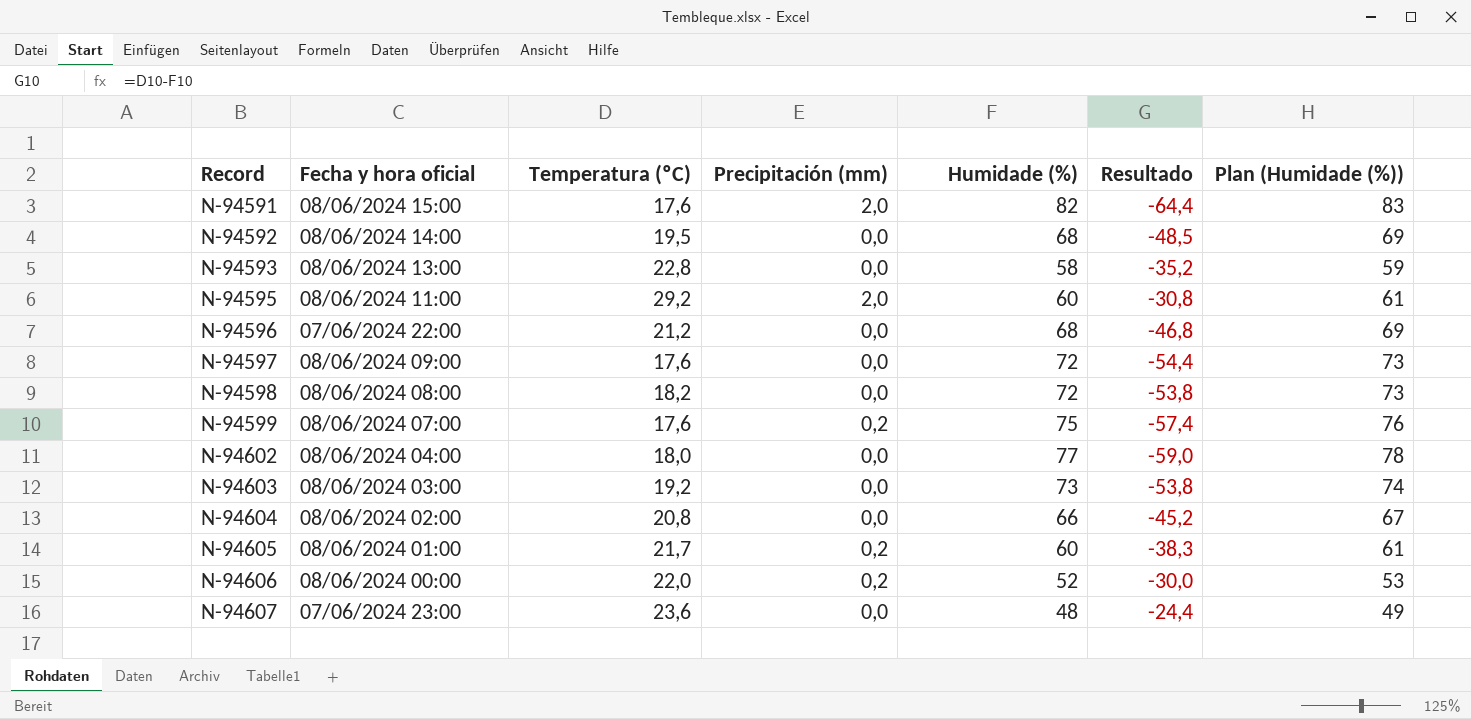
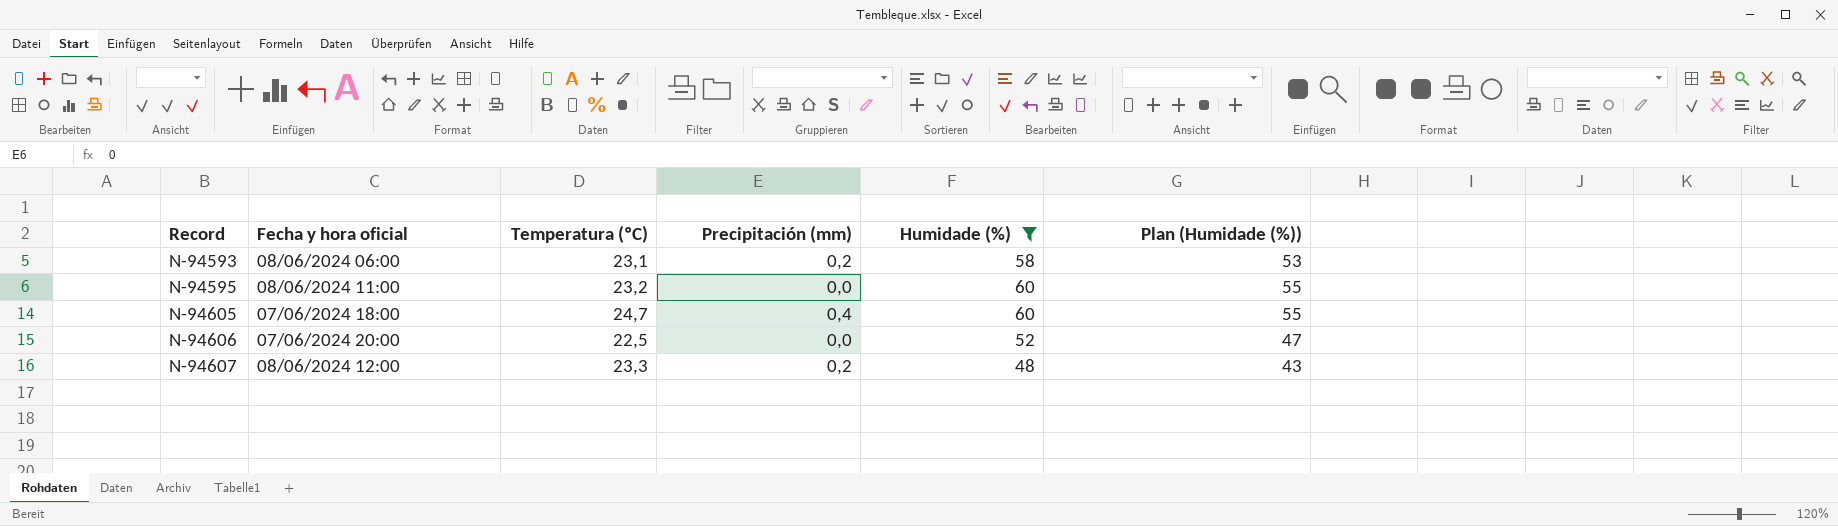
filter: none -> Humidade (%) <= 60
column Resultado | formula: [Temperatura (ºC)] - [Humidade (%)] -> none
column Plan (Humidade (%)) | formula: [Humidade (%)] + 1 -> [Humidade (%)] - 5
N-94593 | Fecha y hora oficial: 08/06/2024 13:00 -> 08/06/2024 06:00
N-94593 | Temperatura (ºC): 22,8 -> 23,1
N-94593 | Precipitación (mm): 0,0 -> 0,2
N-94595 | Temperatura (ºC): 29,2 -> 23,2
N-94595 | Precipitación (mm): 2,0 -> 0,0
N-94605 | Fecha y hora oficial: 08/06/2024 01:00 -> 07/06/2024 18:00
N-94605 | Temperatura (ºC): 21,7 -> 24,7
N-94605 | Precipitación (mm): 0,2 -> 0,4
N-94606 | Fecha y hora oficial: 08/06/2024 00:00 -> 07/06/2024 20:00
N-94606 | Temperatura (ºC): 22,0 -> 22,5
N-94606 | Precipitación (mm): 0,2 -> 0,0
N-94607 | Fecha y hora oficial: 07/06/2024 23:00 -> 08/06/2024 12:00
N-94607 | Temperatura (ºC): 23,6 -> 23,3
N-94607 | Precipitación (mm): 0,0 -> 0,2

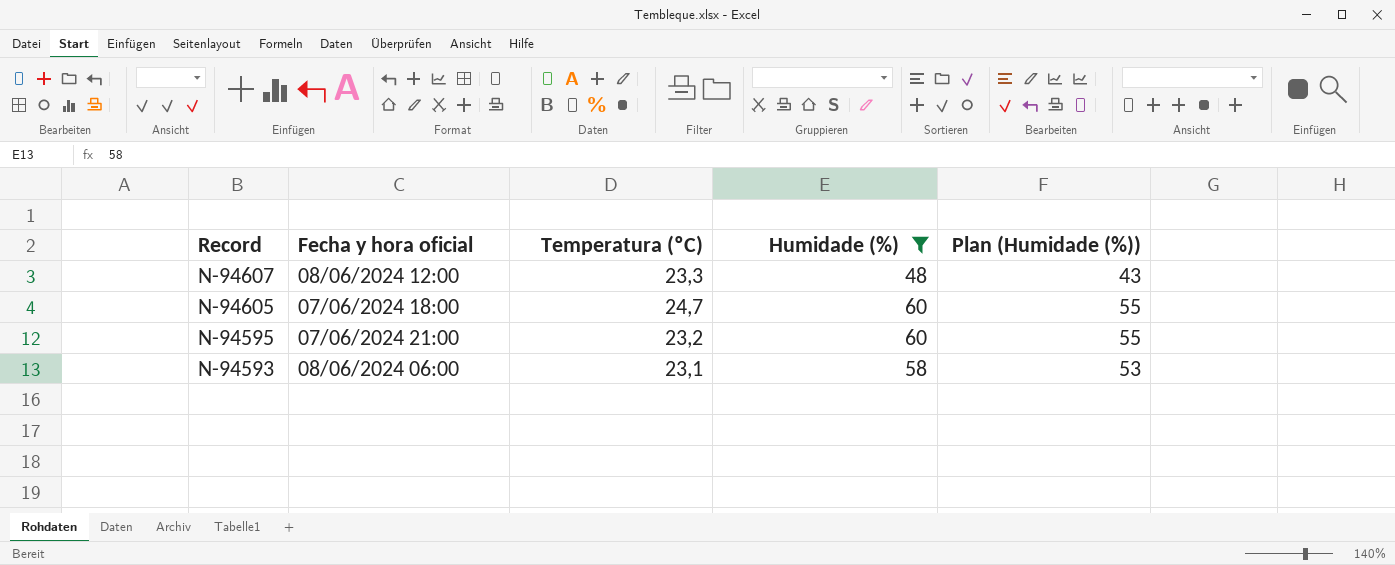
row order: Record ascending -> Record descending
column Precipitación (mm) | position: 4 -> none
row N-94606: 07/06/2024 20:00 | 22,5 | 0,0 | 52 | 47 -> none
N-94595 | Fecha y hora oficial: 08/06/2024 11:00 -> 07/06/2024 21:00

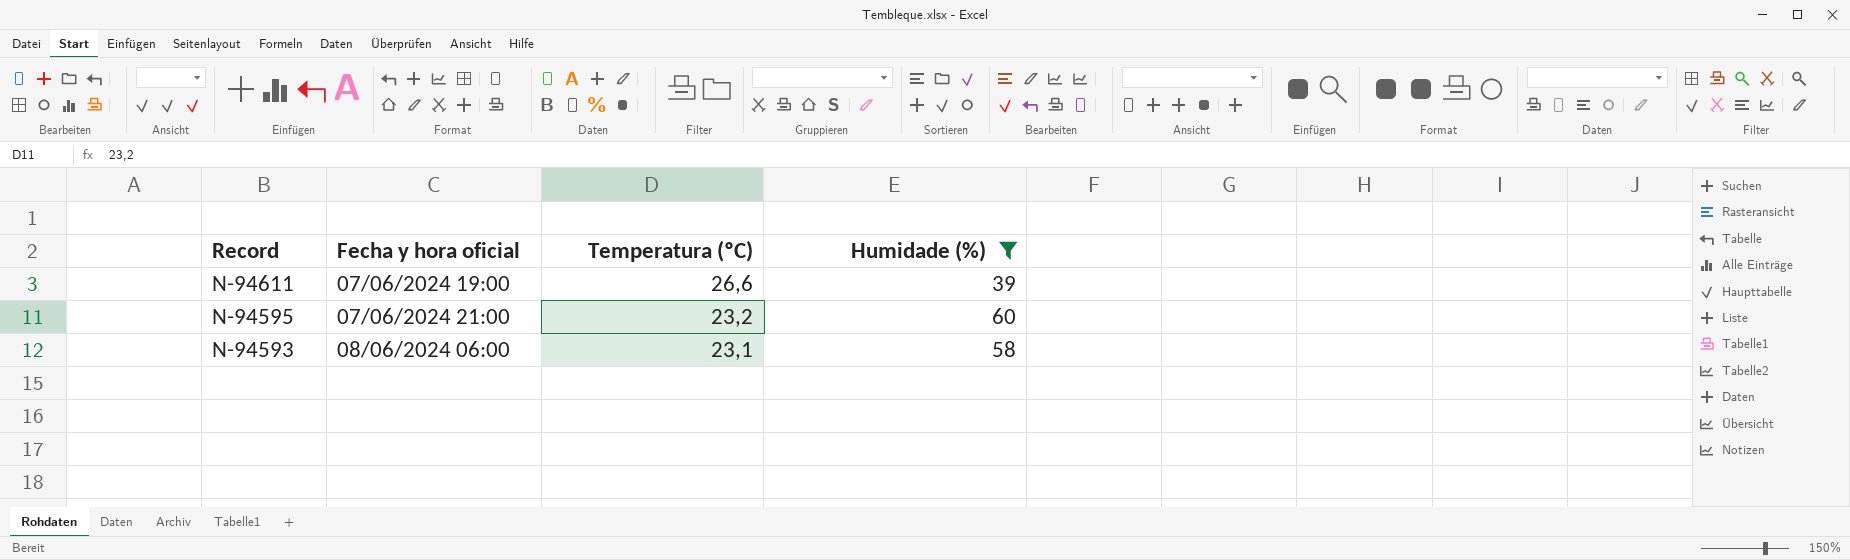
column Plan (Humidade (%)) | formula: [Humidade (%)] - 5 -> none
row N-94607: 08/06/2024 12:00 | 23,3 | 48 | 43 -> none
row N-94605: 07/06/2024 18:00 | 24,7 | 60 | 55 -> none
row N-94611: none -> 07/06/2024 19:00 | 26,6 | 39

